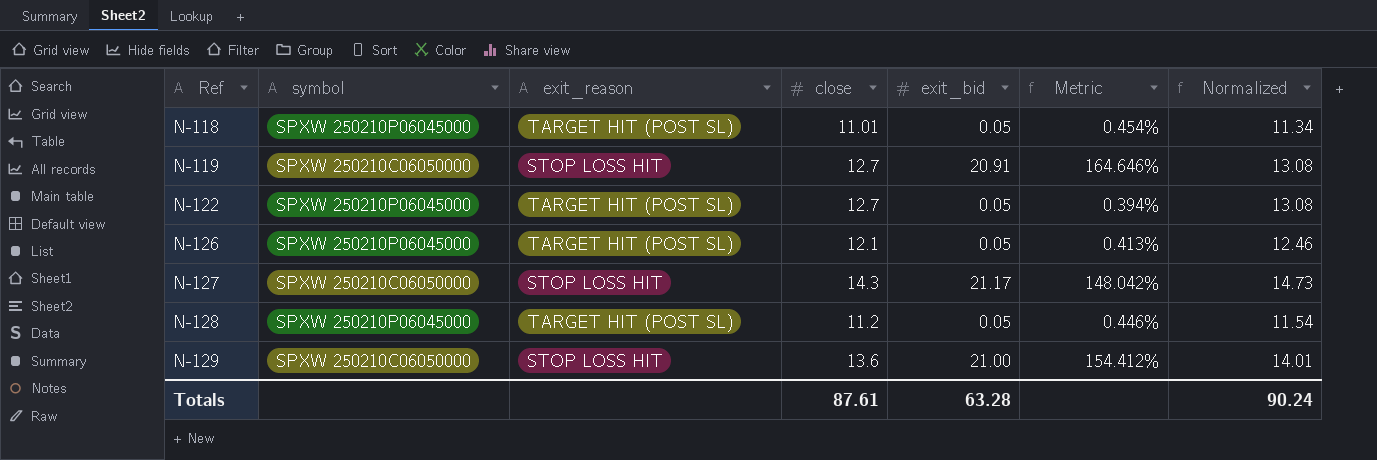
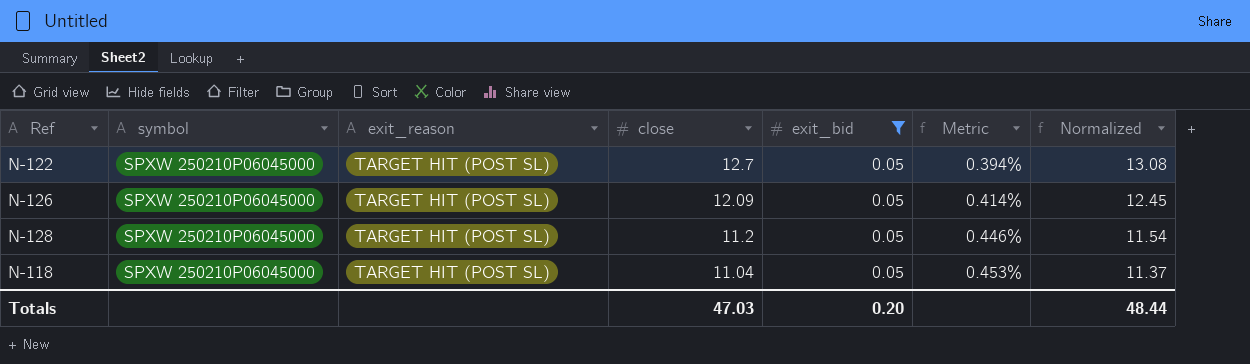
filter: none -> exit_bid = 0.05
row order: Ref ascending -> close descending
N-126 | close: 12.1 -> 12.09
N-126 | Metric: 0.413% -> 0.414%
N-126 | Normalized: 12.46 -> 12.45
N-118 | close: 11.01 -> 11.04
N-118 | Metric: 0.454% -> 0.453%
N-118 | Normalized: 11.34 -> 11.37
Totals | close: 87.61 -> 47.03
Totals | exit_bid: 63.28 -> 0.20
Totals | Normalized: 90.24 -> 48.44

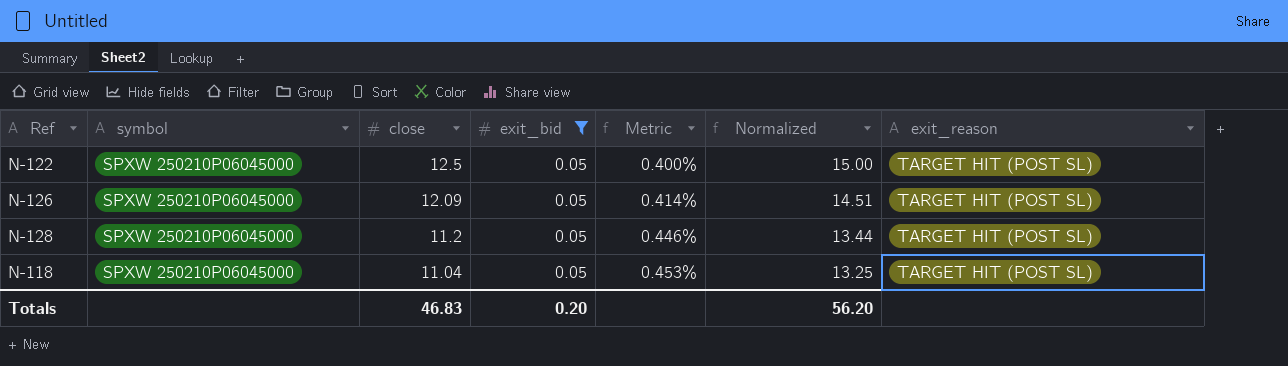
column Normalized | formula: [close] * 1.03 -> [close] * 1.2
column exit_reason | position: 3 -> 7
N-122 | close: 12.7 -> 12.5
N-122 | Metric: 0.394% -> 0.400%
Totals | close: 47.03 -> 46.83
Totals | Normalized: 48.44 -> 56.20

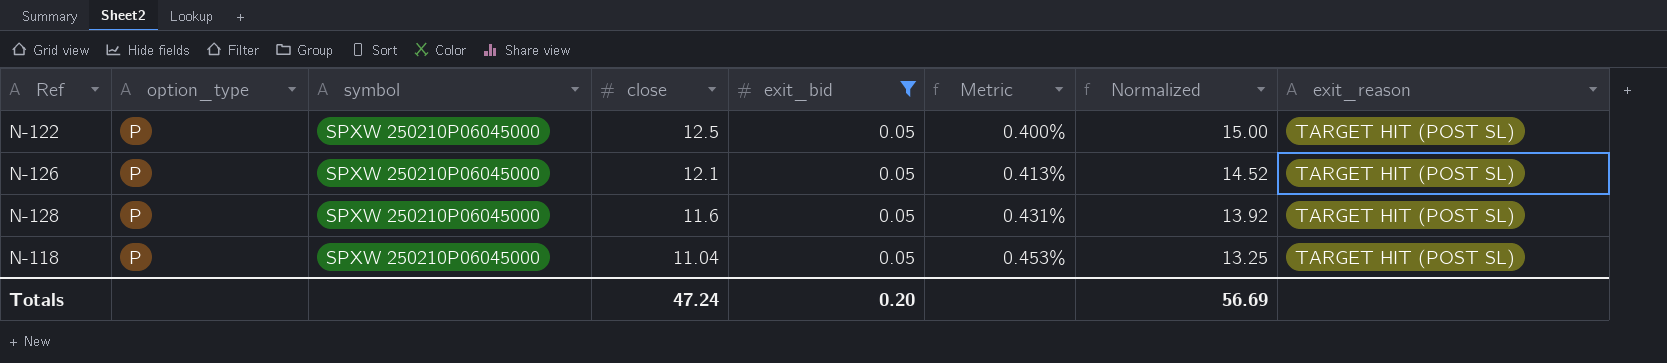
column option_type | position: none -> 2
N-126 | close: 12.09 -> 12.1
N-126 | Metric: 0.414% -> 0.413%
N-126 | Normalized: 14.51 -> 14.52
N-128 | close: 11.2 -> 11.6
N-128 | Metric: 0.446% -> 0.431%
N-128 | Normalized: 13.44 -> 13.92
Totals | close: 46.83 -> 47.24
Totals | Normalized: 56.20 -> 56.69

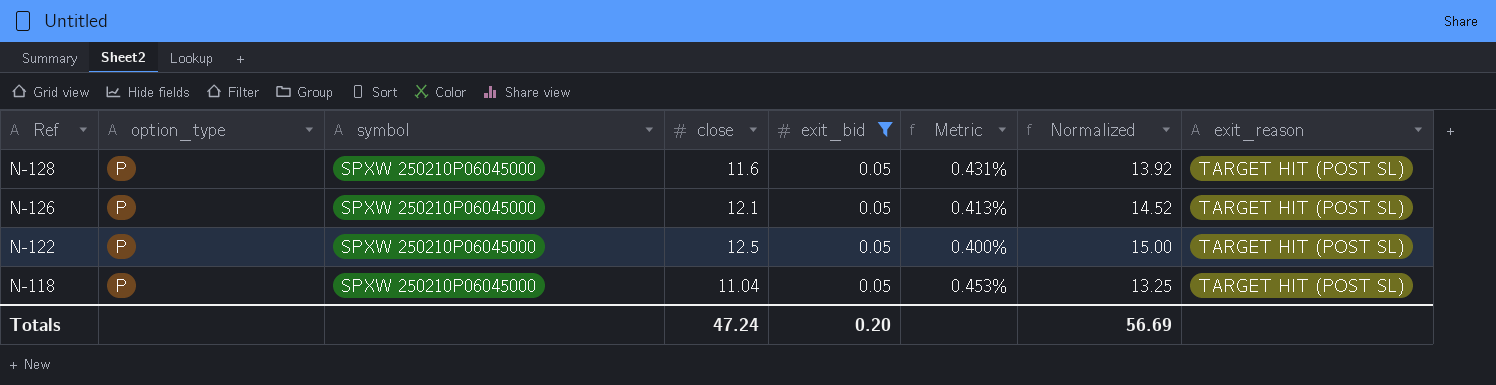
row order: close descending -> Ref descending

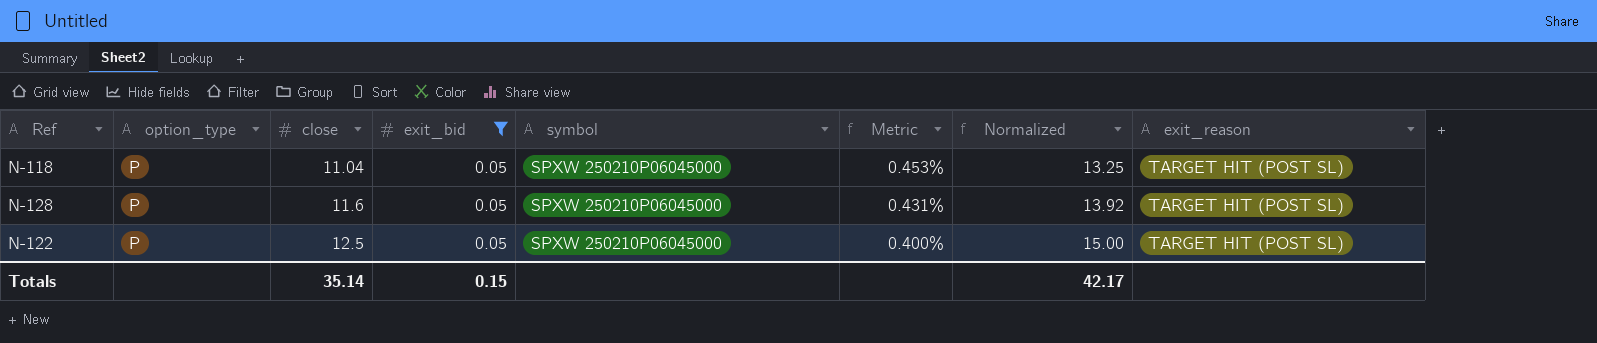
row order: Ref descending -> close ascending
column symbol | position: 3 -> 5
row N-126: P | SPXW 250210P06045000 | 12.1 | 0.05 | 0.413% | 14.52 | TARGET HIT (POST SL) -> none
Totals | close: 47.24 -> 35.14
Totals | exit_bid: 0.20 -> 0.15
Totals | Normalized: 56.69 -> 42.17

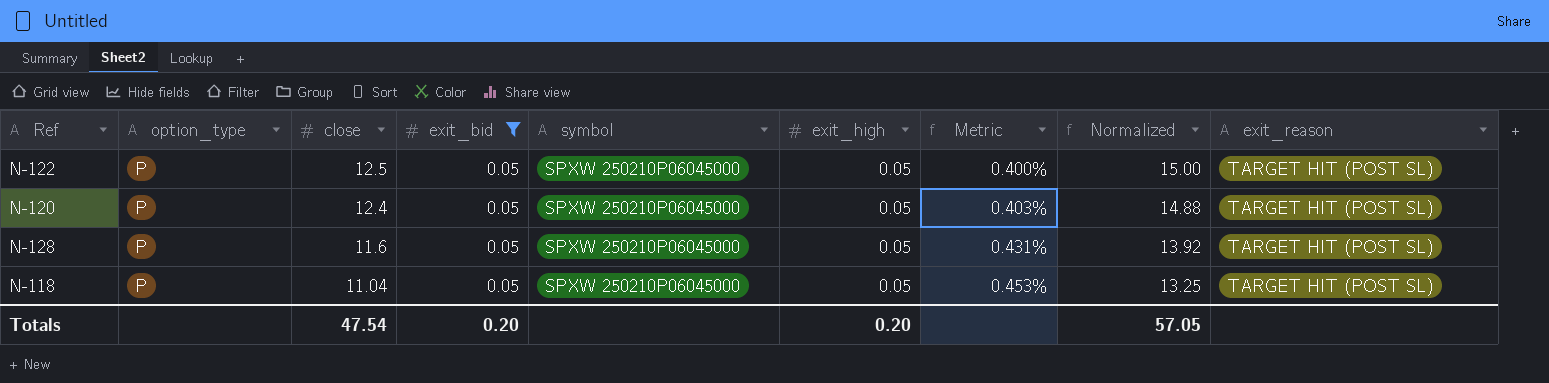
row order: close ascending -> close descending
column exit_high | position: none -> 6
row N-120: none -> P | 12.4 | 0.05 | SPXW 250210P06045000 | 0.05 | 0.403% | 14.88 | TARGET HIT (POST SL)
Totals | close: 35.14 -> 47.54
Totals | exit_bid: 0.15 -> 0.20
Totals | Normalized: 42.17 -> 57.05

